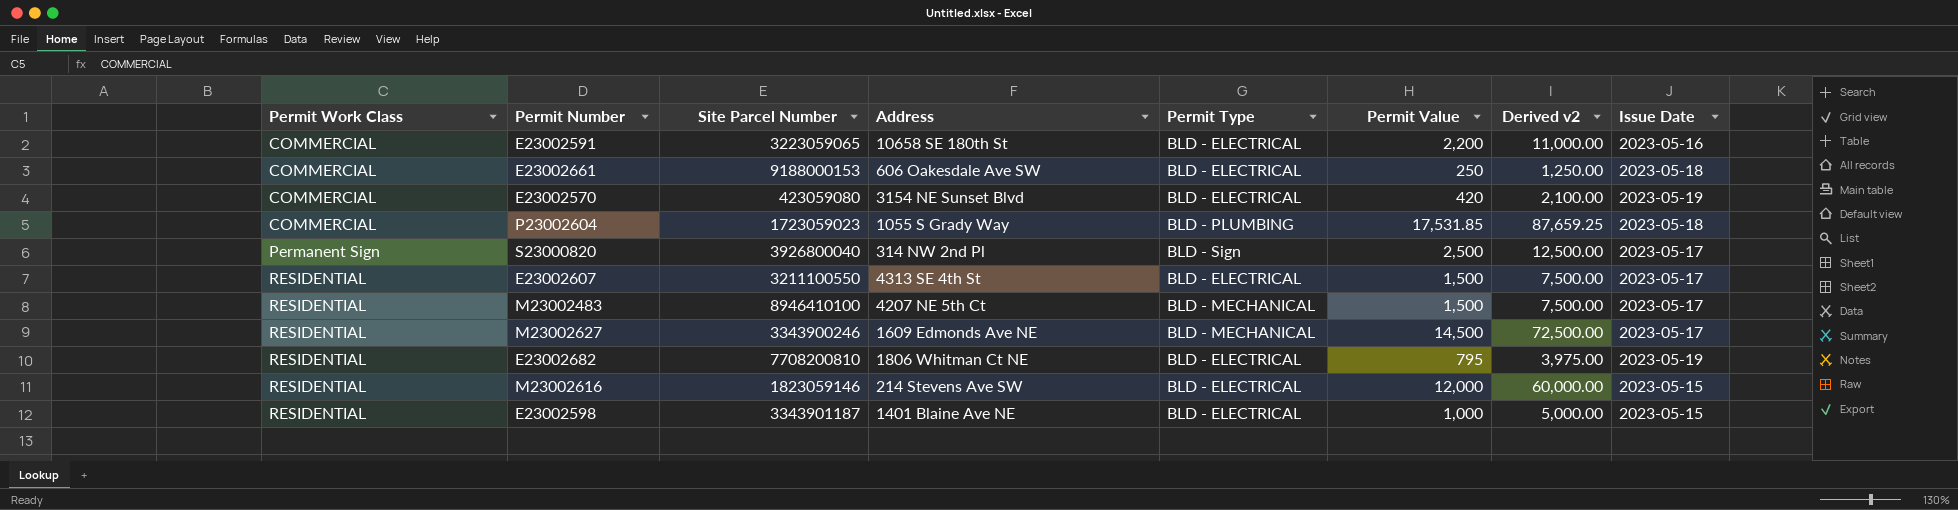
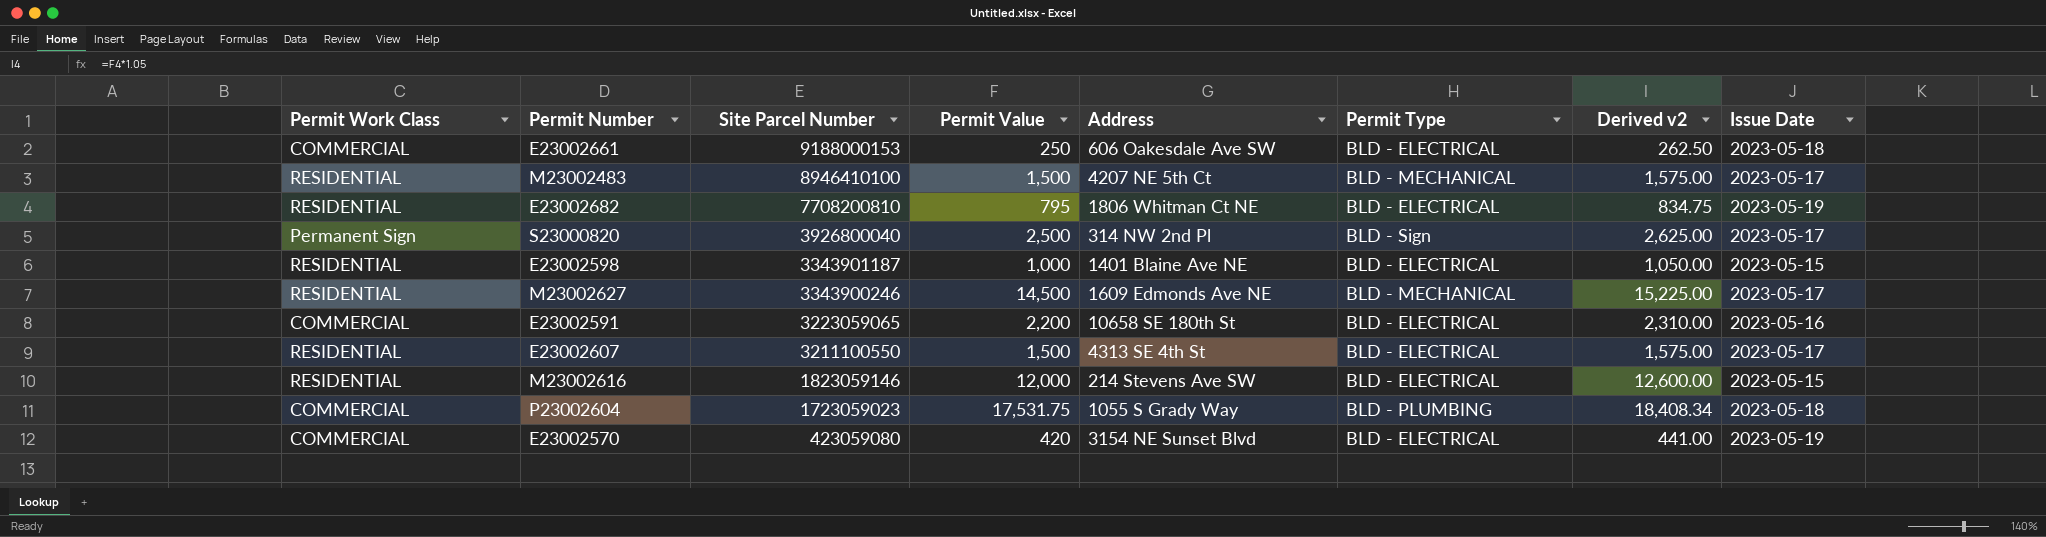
row order: Permit Work Class ascending -> Site Parcel Number descending
column Permit Value | position: 6 -> 4
column Derived v2 | formula: [Permit Value] * 5 -> [Permit Value] * 1.05
P23002604 | Permit Value: 17,531.85 -> 17,531.75

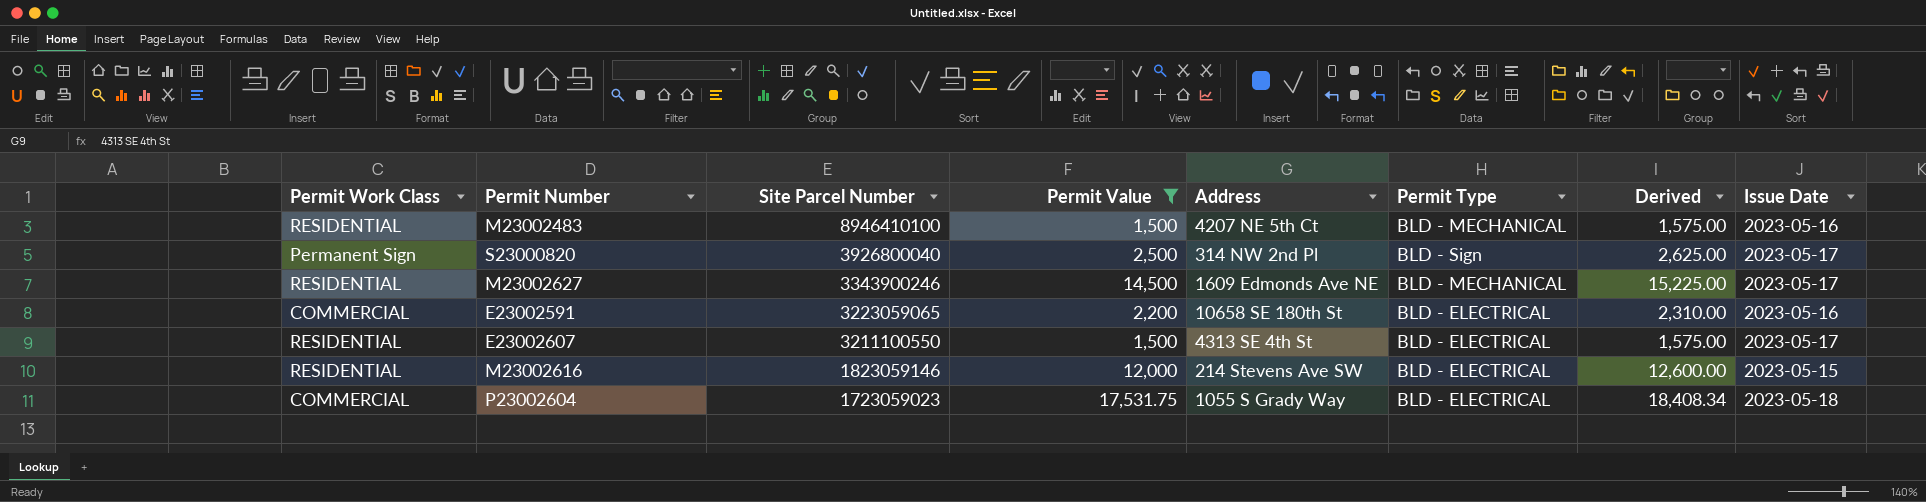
filter: none -> Permit Value >= 1,500
column name: Derived v2 -> Derived
M23002483 | Issue Date: 2023-05-17 -> 2023-05-16
P23002604 | Permit Type: BLD - PLUMBING -> BLD - ELECTRICAL

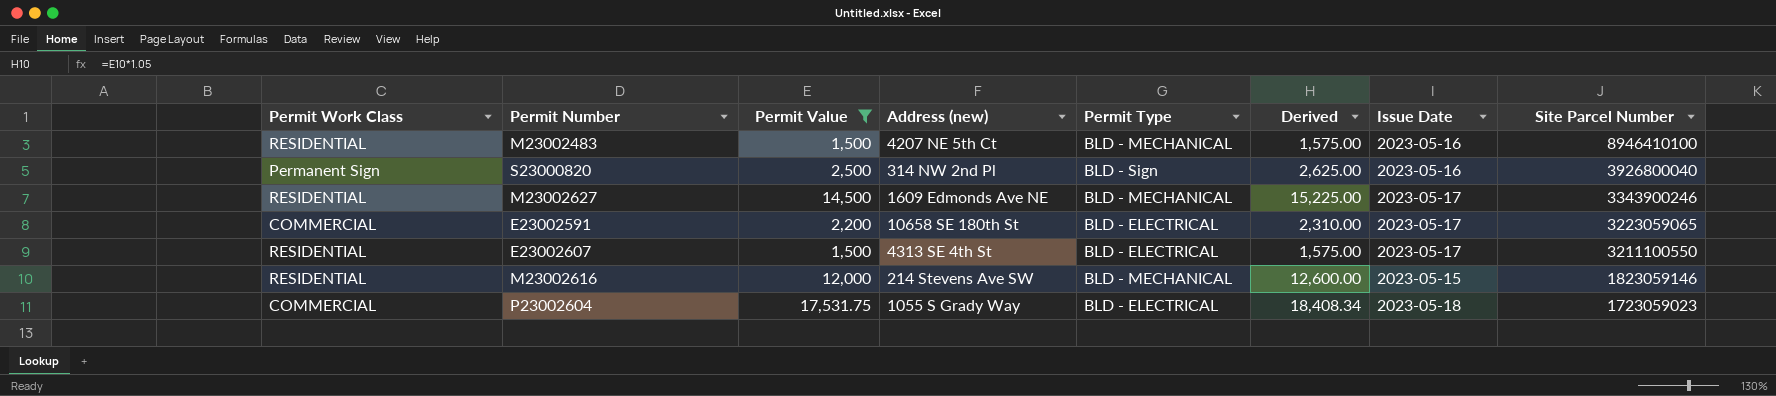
column name: Address -> Address (new)
column Site Parcel Number | position: 3 -> 8
S23000820 | Issue Date: 2023-05-17 -> 2023-05-16
E23002591 | Issue Date: 2023-05-16 -> 2023-05-17
M23002616 | Permit Type: BLD - ELECTRICAL -> BLD - MECHANICAL

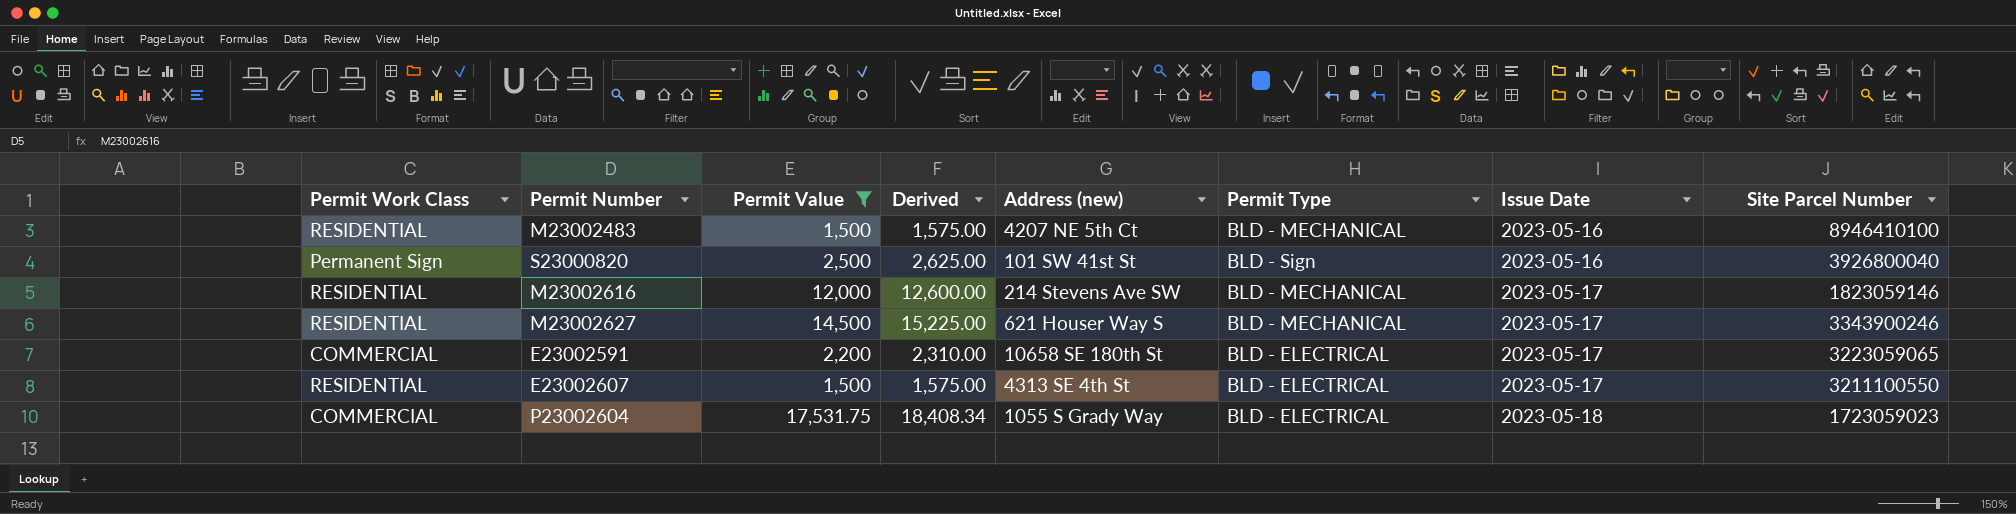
row order: Site Parcel Number descending -> Issue Date ascending
column Derived | position: 6 -> 4
S23000820 | Address (new): 314 NW 2nd Pl -> 101 SW 41st St
M23002616 | Issue Date: 2023-05-15 -> 2023-05-17
M23002627 | Address (new): 1609 Edmonds Ave NE -> 621 Houser Way S

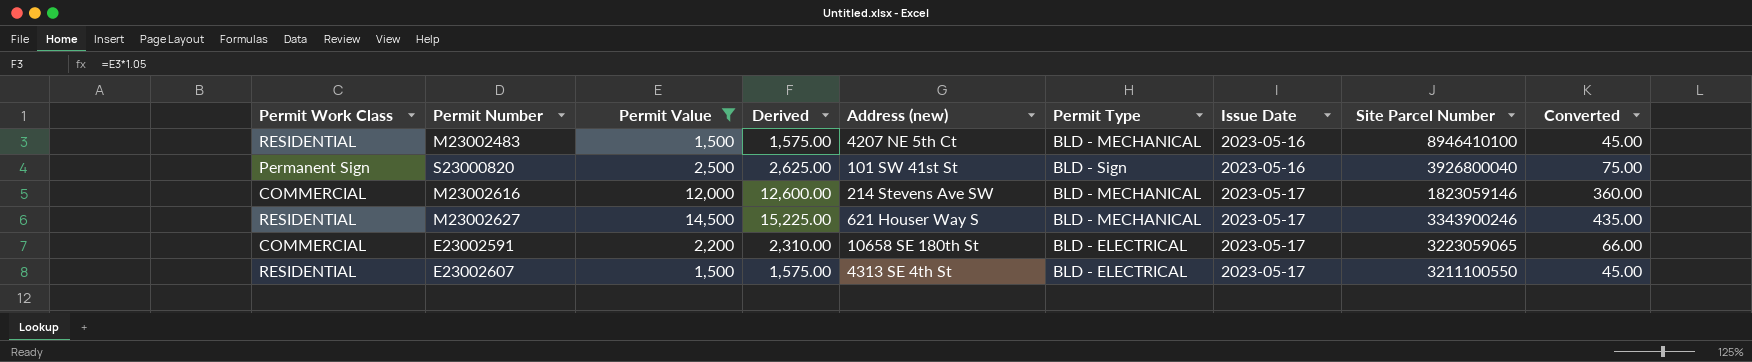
column Converted | formula: none -> [Permit Value] * 0.03
row P23002604: COMMERCIAL | 17,531.75 | 18,408.34 | 1055 S Grady Way | BLD - ELECTRICAL | 2023-05-18 | 1723059023 -> none
M23002616 | Permit Work Class: RESIDENTIAL -> COMMERCIAL

